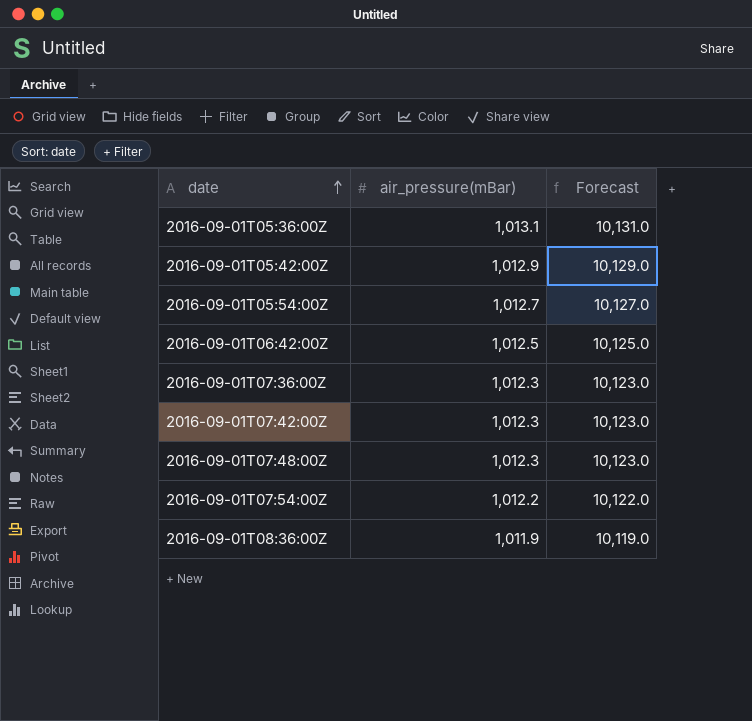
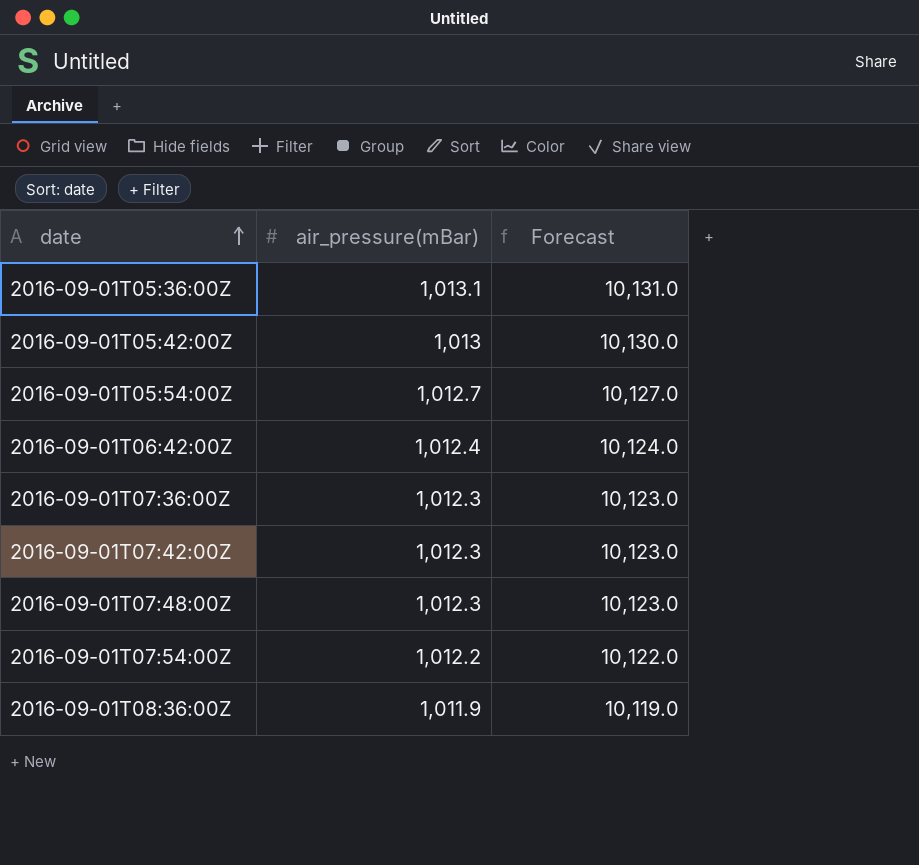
2016-09-01T05:42:00Z | air_pressure(mBar): 1,012.9 -> 1,013
2016-09-01T05:42:00Z | Forecast: 10,129.0 -> 10,130.0
2016-09-01T06:42:00Z | air_pressure(mBar): 1,012.5 -> 1,012.4
2016-09-01T06:42:00Z | Forecast: 10,125.0 -> 10,124.0

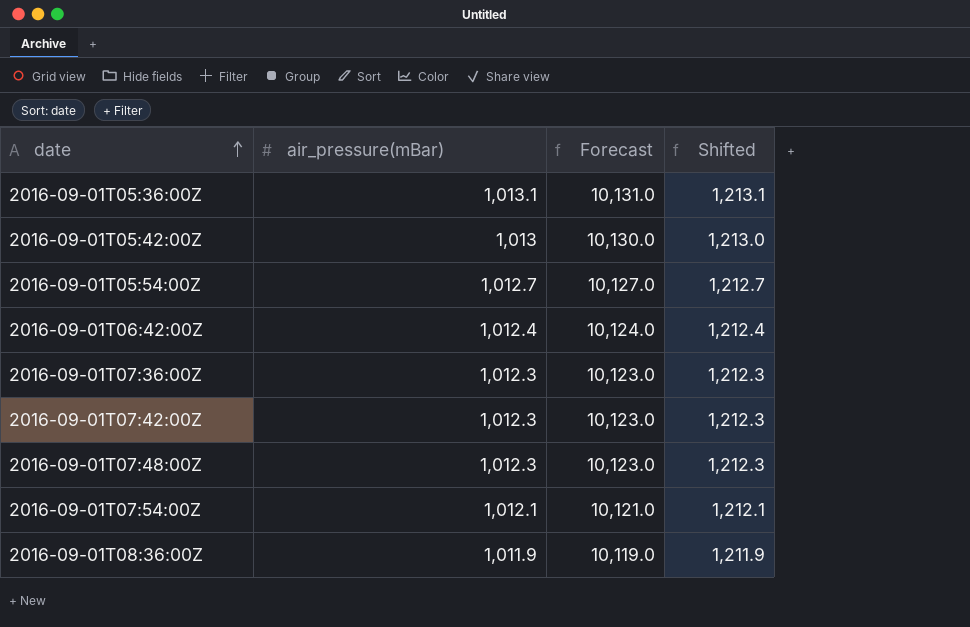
column Shifted | formula: none -> [air_pressure(mBar)] + 200
2016-09-01T07:54:00Z | air_pressure(mBar): 1,012.2 -> 1,012.1
2016-09-01T07:54:00Z | Forecast: 10,122.0 -> 10,121.0

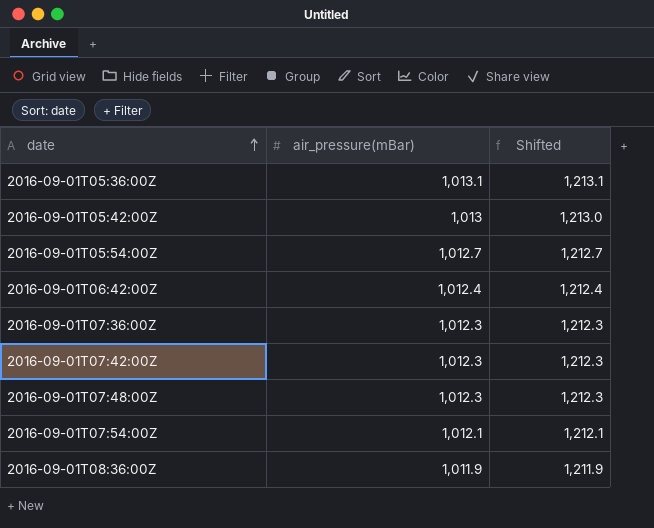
column Forecast | formula: [air_pressure(mBar)] * 10 -> none

